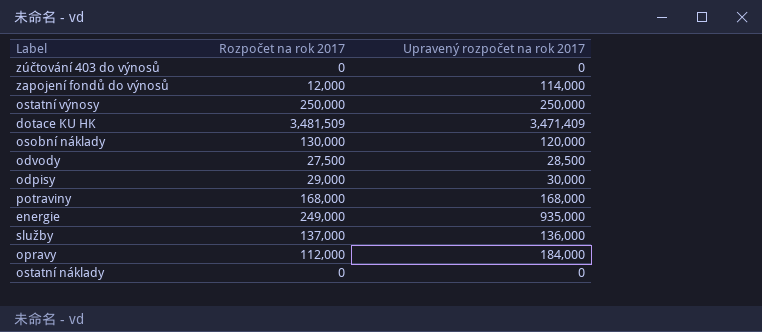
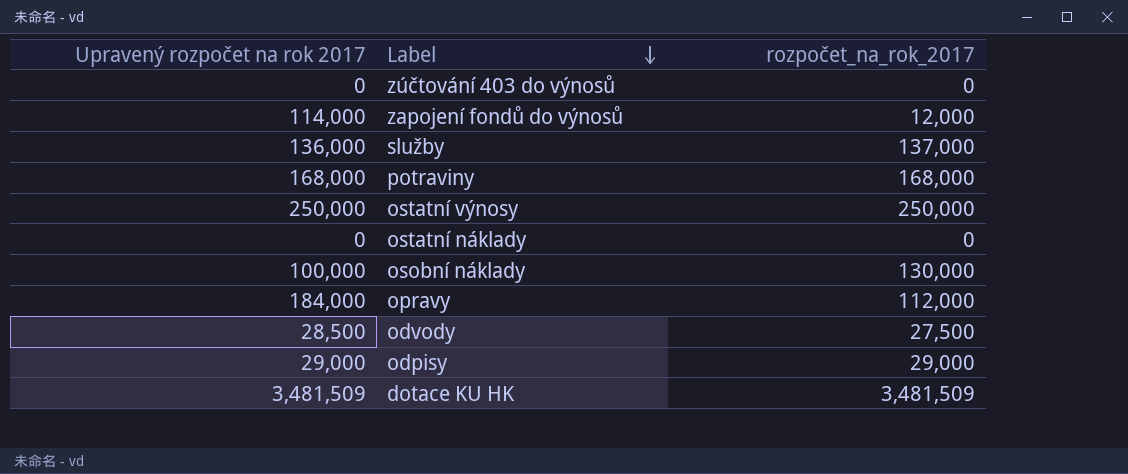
row order: none -> Label descending
column Upravený rozpočet na rok 2017 | position: 3 -> 1
column name: Rozpočet na rok 2017 -> rozpočet_na_rok_2017
row energie: 249,000 | 935,000 -> none
osobní náklady | Upravený rozpočet na rok 2017: 120,000 -> 100,000
odpisy | Upravený rozpočet na rok 2017: 30,000 -> 29,000
dotace KU HK | Upravený rozpočet na rok 2017: 3,471,409 -> 3,481,509

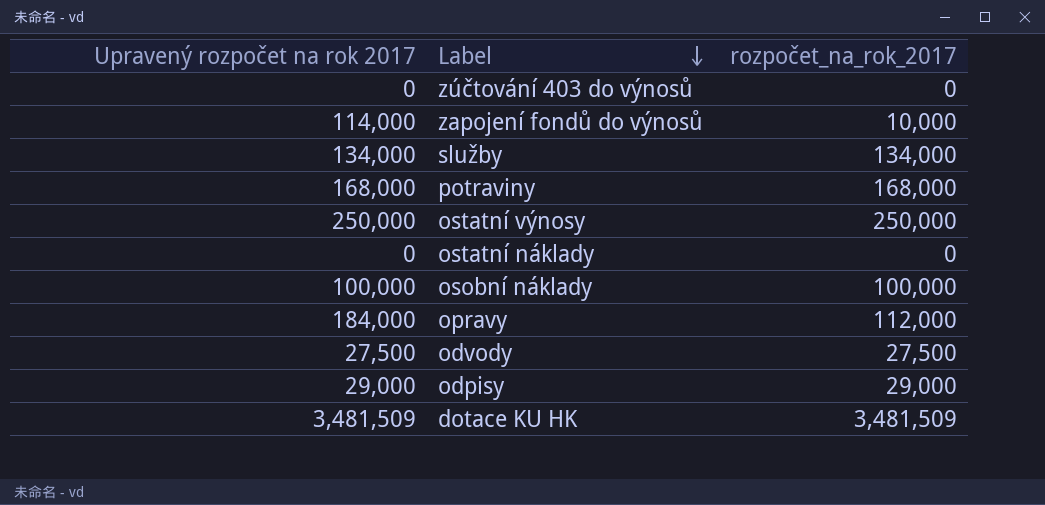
zapojení fondů do výnosů | rozpočet_na_rok_2017: 12,000 -> 10,000
služby | Upravený rozpočet na rok 2017: 136,000 -> 134,000
služby | rozpočet_na_rok_2017: 137,000 -> 134,000
osobní náklady | rozpočet_na_rok_2017: 130,000 -> 100,000
odvody | Upravený rozpočet na rok 2017: 28,500 -> 27,500

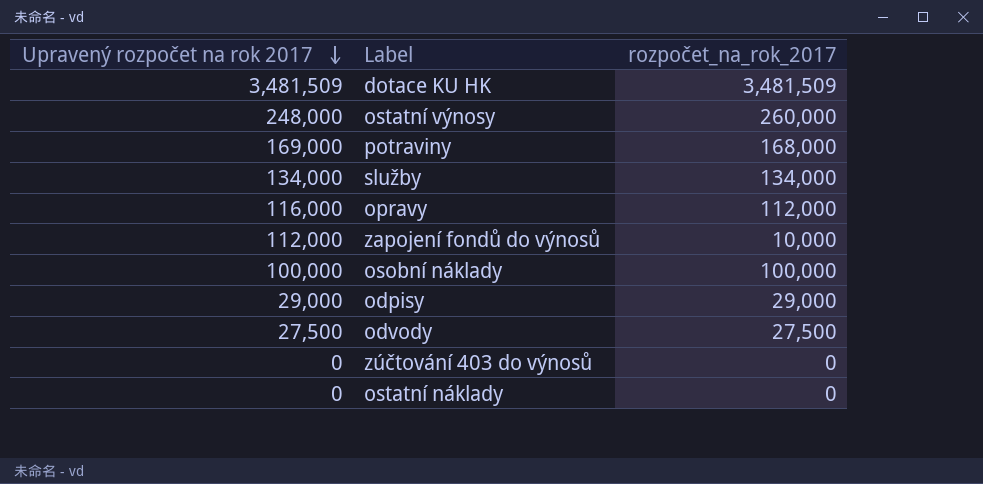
row order: Label descending -> Upravený rozpočet na rok 2017 descending
ostatní výnosy | Upravený rozpočet na rok 2017: 250,000 -> 248,000
ostatní výnosy | rozpočet_na_rok_2017: 250,000 -> 260,000
potraviny | Upravený rozpočet na rok 2017: 168,000 -> 169,000
opravy | Upravený rozpočet na rok 2017: 184,000 -> 116,000
zapojení fondů do výnosů | Upravený rozpočet na rok 2017: 114,000 -> 112,000

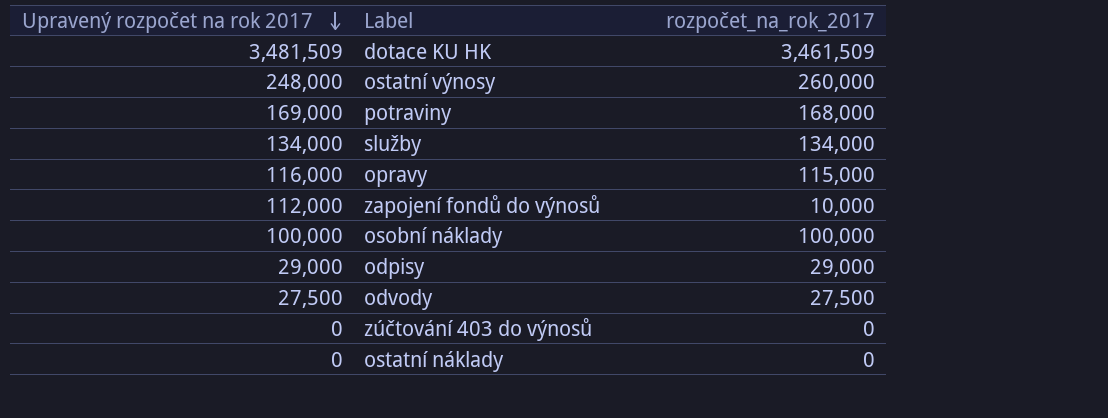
dotace KU HK | rozpočet_na_rok_2017: 3,481,509 -> 3,461,509
opravy | rozpočet_na_rok_2017: 112,000 -> 115,000

